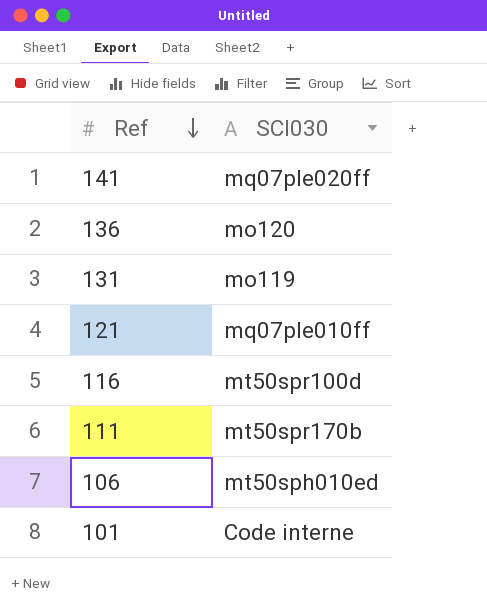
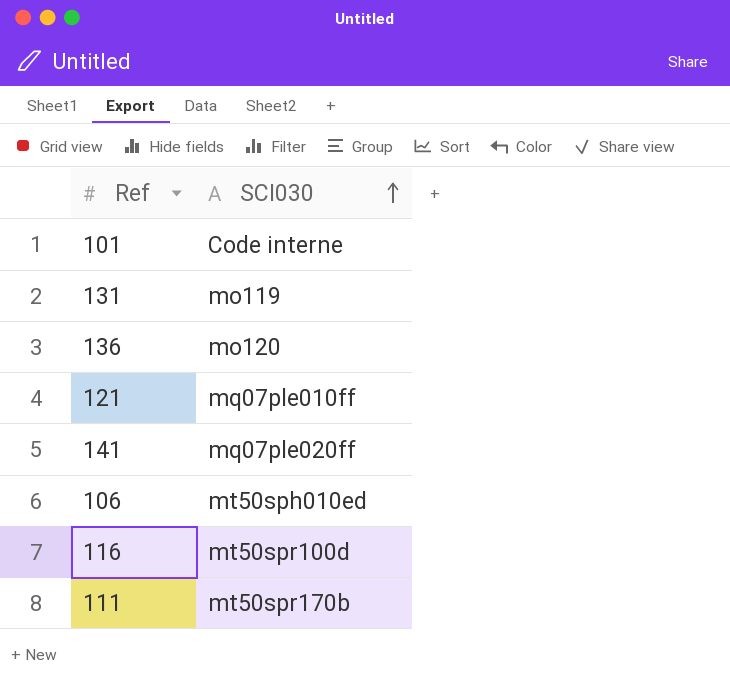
row order: Ref descending -> SCI030 ascending

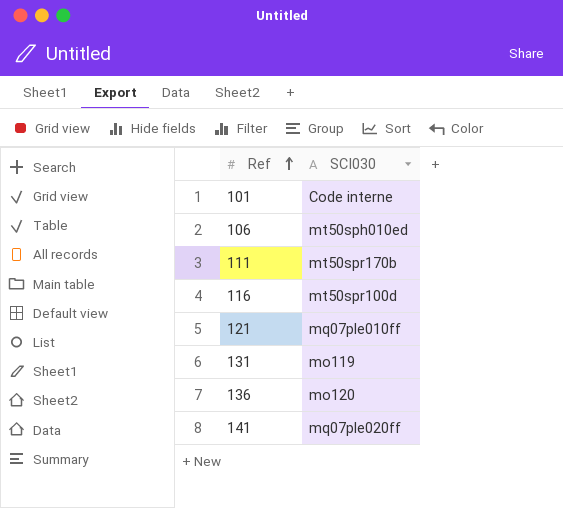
row order: SCI030 ascending -> Ref ascending

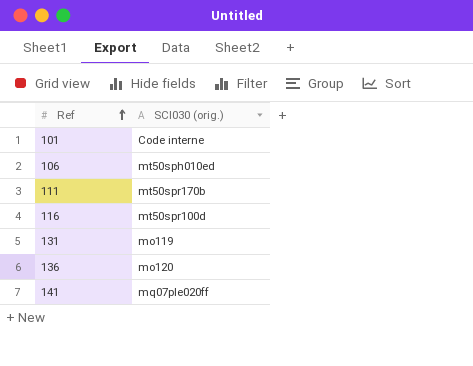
column name: SCI030 -> SCI030 (orig.)
row 121: mq07ple010ff -> none

